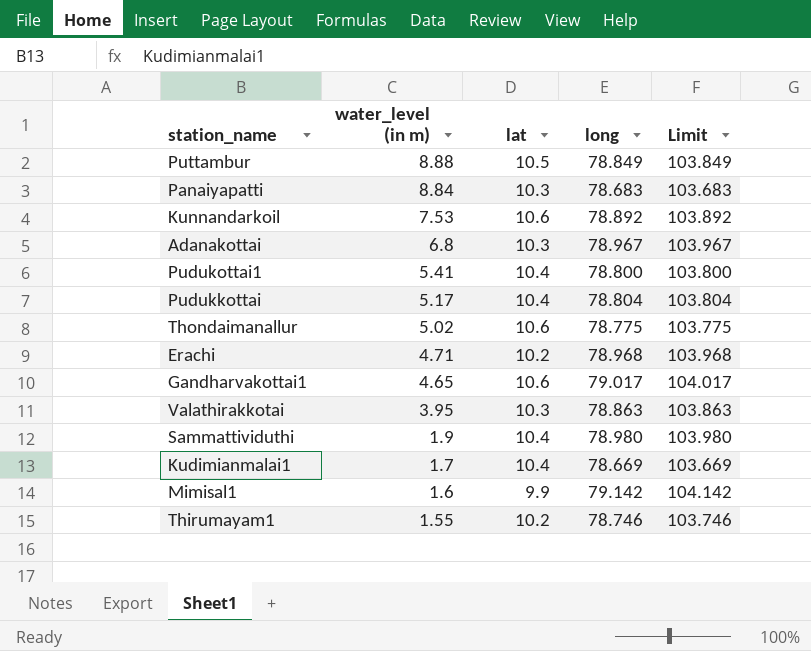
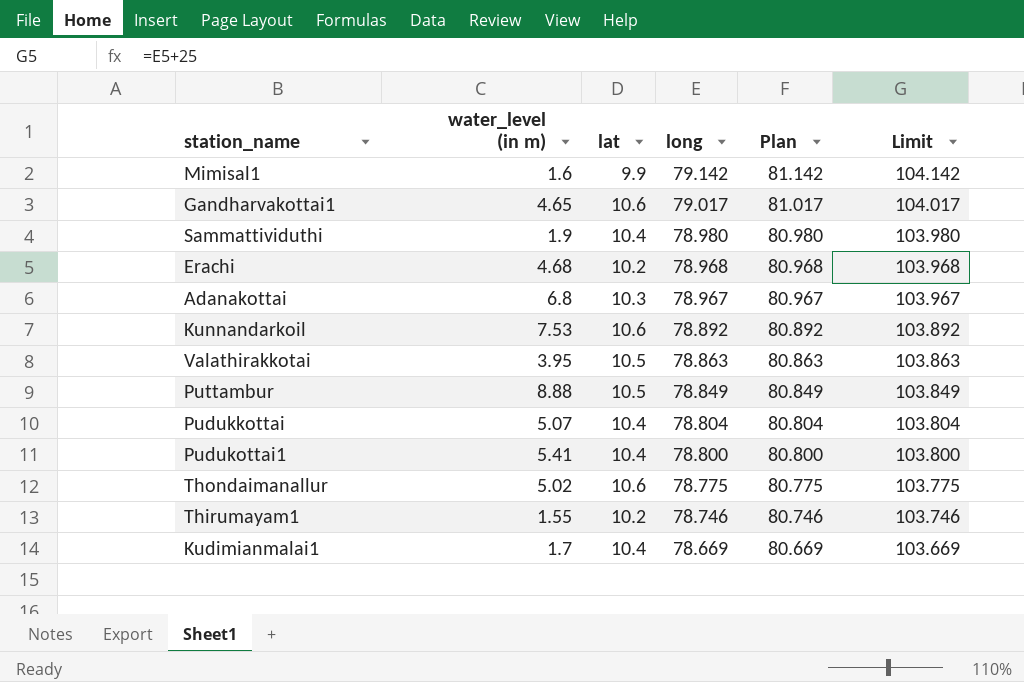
row order: water_level (in m) descending -> long descending
column Plan | formula: none -> [long] + 2
row Panaiyapatti: 8.84 | 10.3 | 78.683 | 103.683 -> none
Erachi | water_level (in m): 4.71 -> 4.68
Valathirakkotai | lat: 10.3 -> 10.5
Pudukkottai | water_level (in m): 5.17 -> 5.07

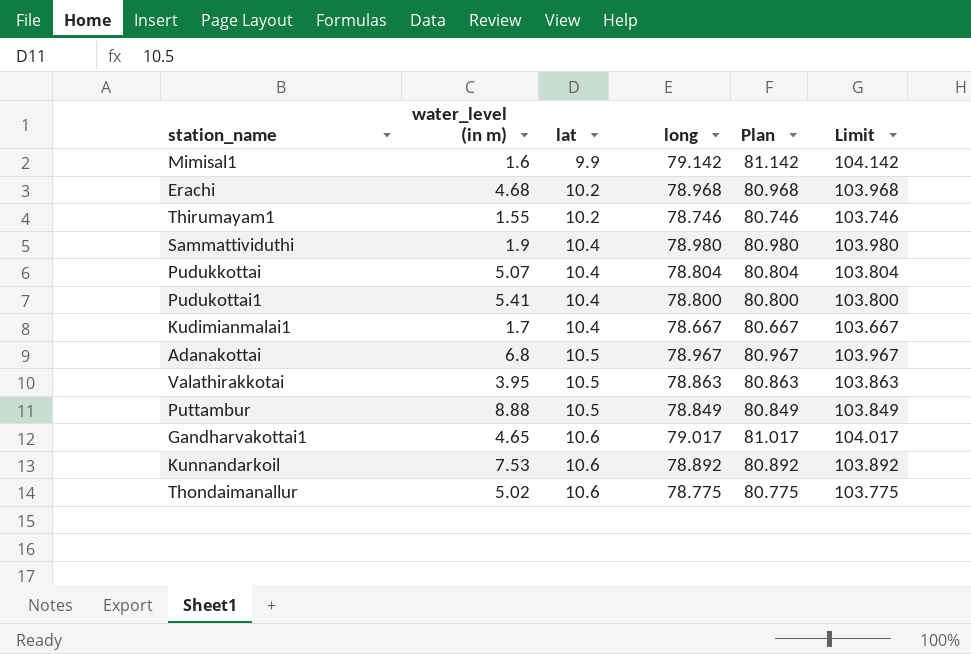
row order: long descending -> lat ascending
Kudimianmalai1 | long: 78.669 -> 78.667
Kudimianmalai1 | Plan: 80.669 -> 80.667
Kudimianmalai1 | Limit: 103.669 -> 103.667
Adanakottai | lat: 10.3 -> 10.5

